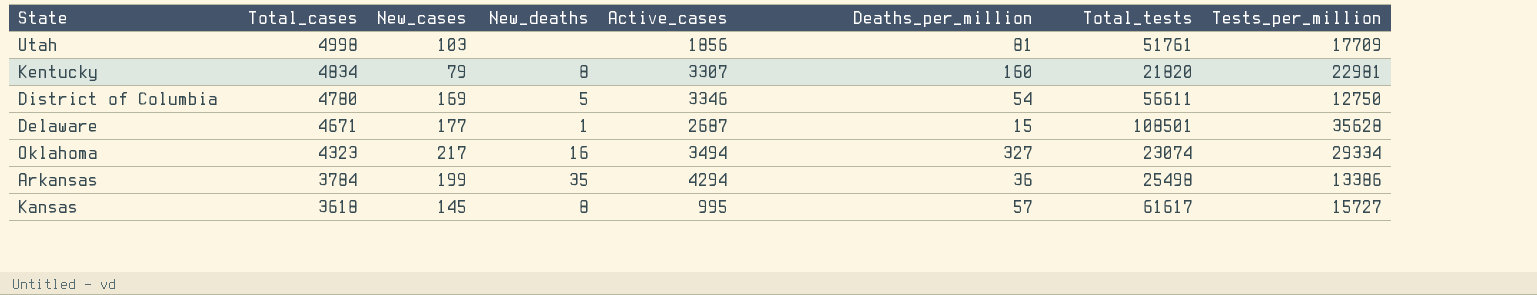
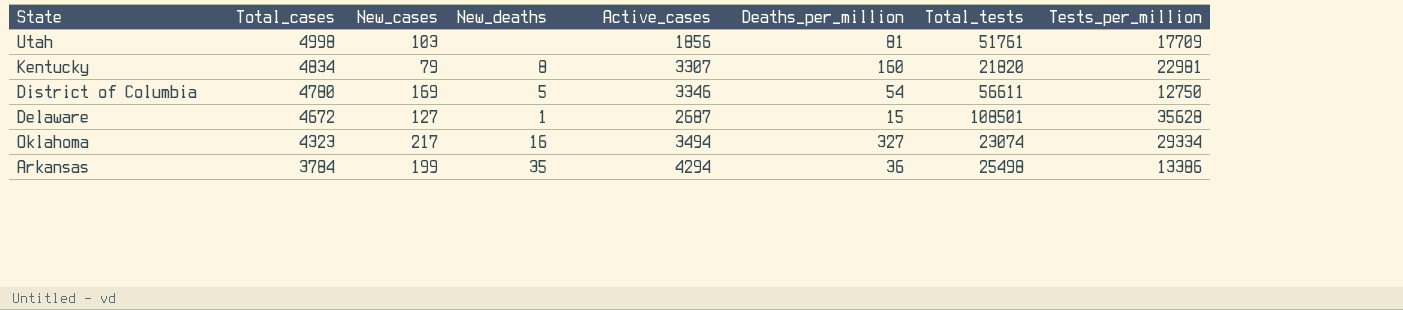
row Kansas: 3618 | 145 | 8 | 995 | 57 | 61617 | 15727 -> none
Delaware | Total_cases: 4671 -> 4672
Delaware | New_cases: 177 -> 127

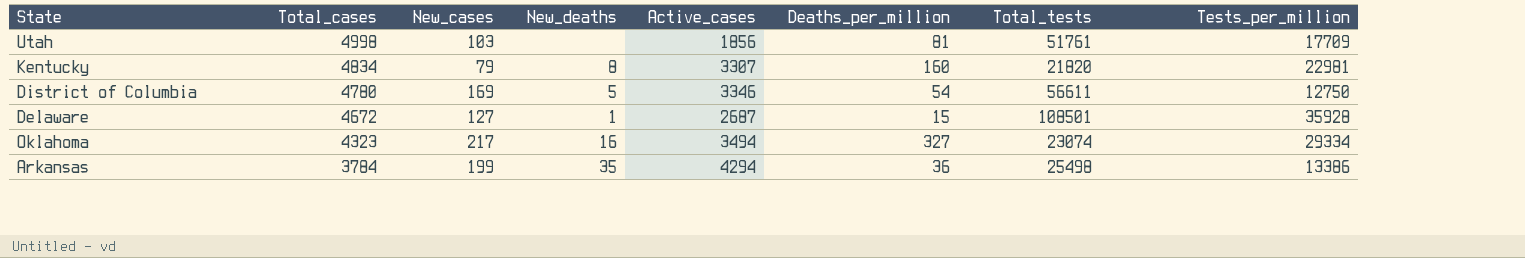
Delaware | Tests_per_million: 35628 -> 35928

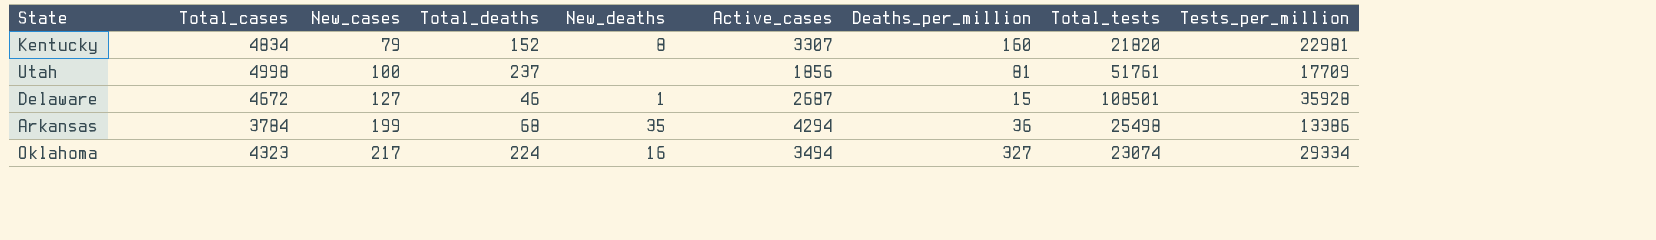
row order: Total_cases descending -> New_cases ascending
column Total_deaths | position: none -> 4
row District of Columbia: 4780 | 169 | 5 | 3346 | 54 | 56611 | 12750 -> none
Utah | New_cases: 103 -> 100

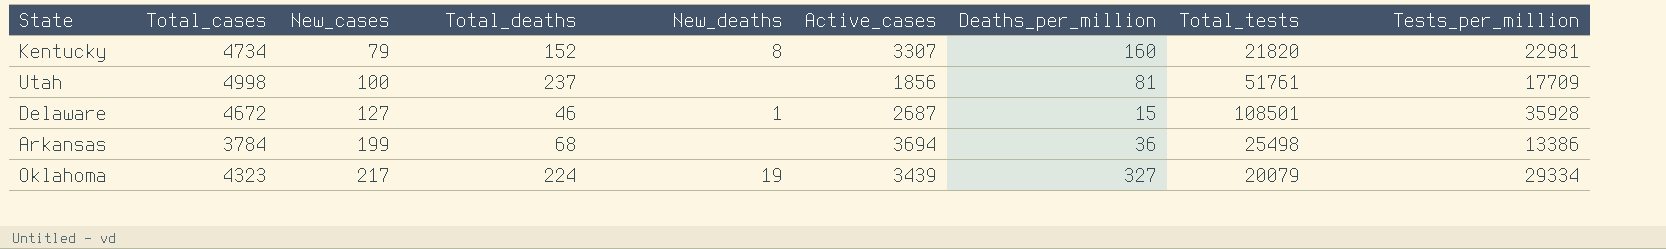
Kentucky | Total_cases: 4834 -> 4734
Arkansas | New_deaths: 35 -> none
Arkansas | Active_cases: 4294 -> 3694
Oklahoma | New_deaths: 16 -> 19
Oklahoma | Active_cases: 3494 -> 3439
Oklahoma | Total_tests: 23074 -> 20079

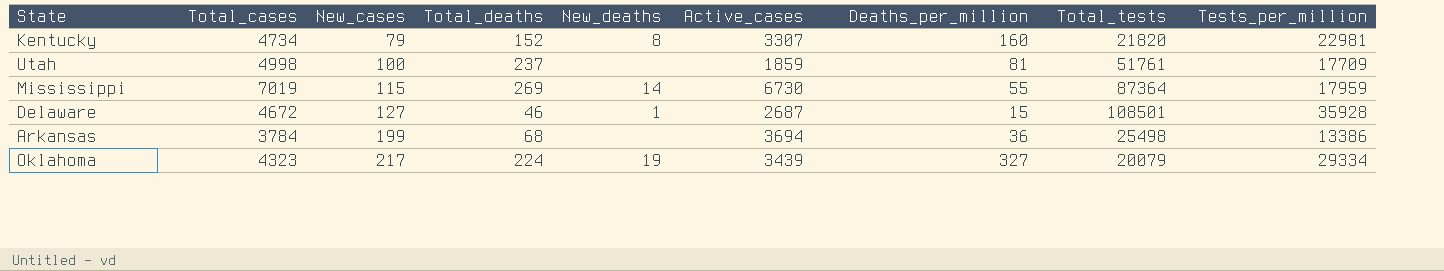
Utah | Active_cases: 1856 -> 1859
row Mississippi: none -> 7019 | 115 | 269 | 14 | 6730 | 55 | 87364 | 17959

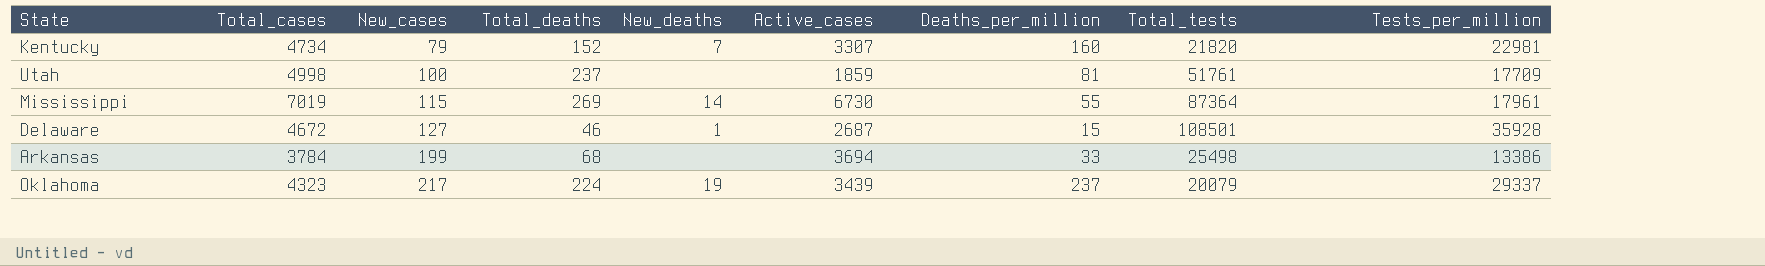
Kentucky | New_deaths: 8 -> 7
Mississippi | Tests_per_million: 17959 -> 17961
Arkansas | Deaths_per_million: 36 -> 33
Oklahoma | Deaths_per_million: 327 -> 237
Oklahoma | Tests_per_million: 29334 -> 29337

